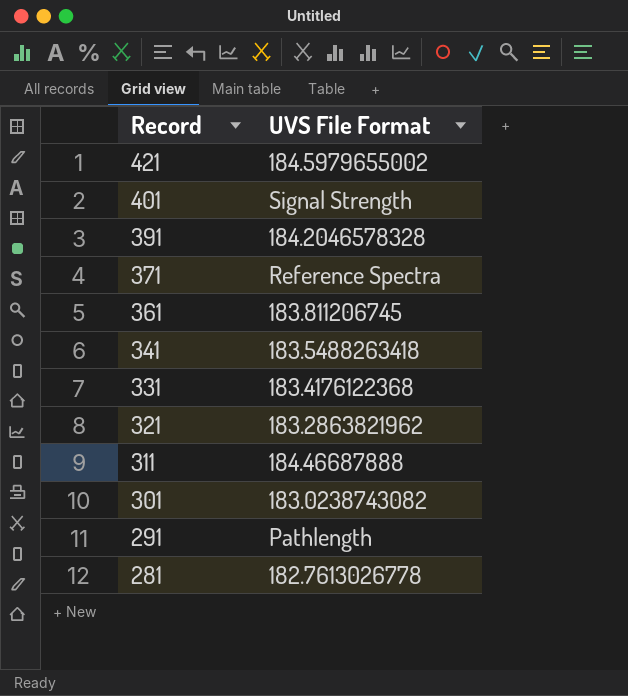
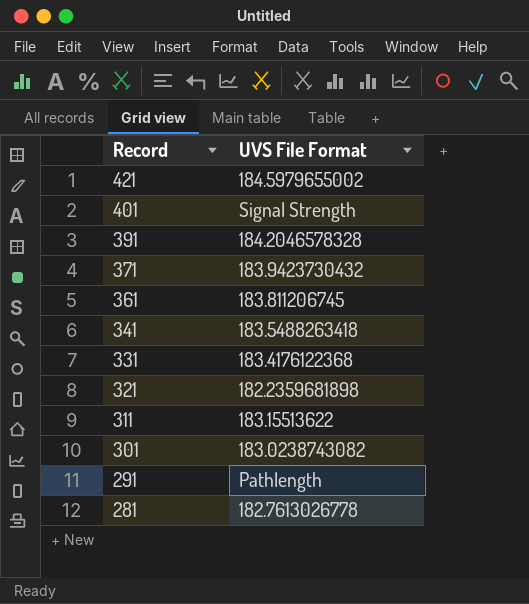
371 | UVS File Format: Reference Spectra -> 183.9423730432
321 | UVS File Format: 183.2863821962 -> 182.2359681898
311 | UVS File Format: 184.46687888 -> 183.15513622

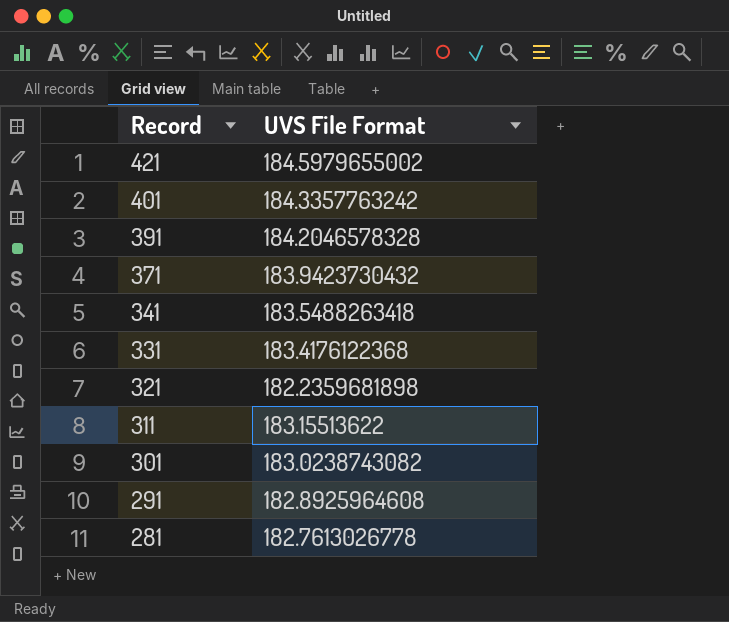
row 361: 183.811206745 -> none
401 | UVS File Format: Signal Strength -> 184.3357763242
291 | UVS File Format: Pathlength -> 182.8925964608

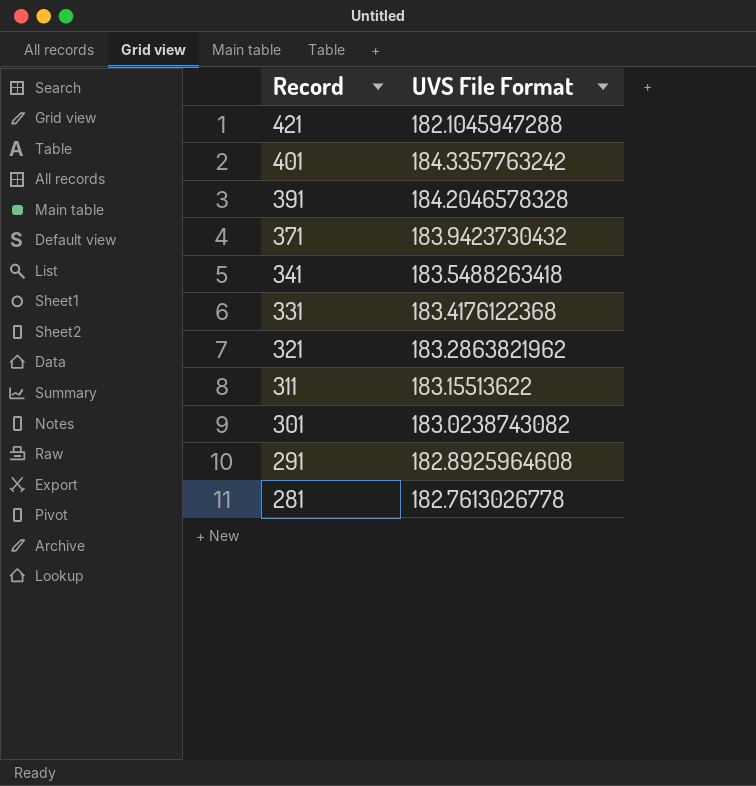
421 | UVS File Format: 184.5979655002 -> 182.1045947288
321 | UVS File Format: 182.2359681898 -> 183.2863821962

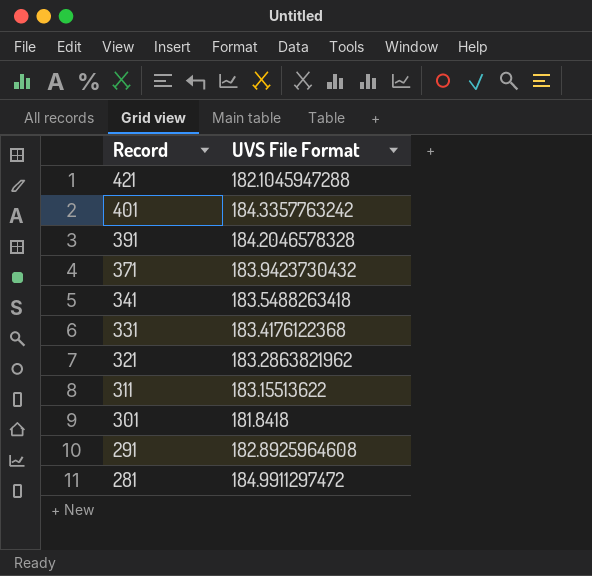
301 | UVS File Format: 183.0238743082 -> 181.8418
281 | UVS File Format: 182.7613026778 -> 184.9911297472

